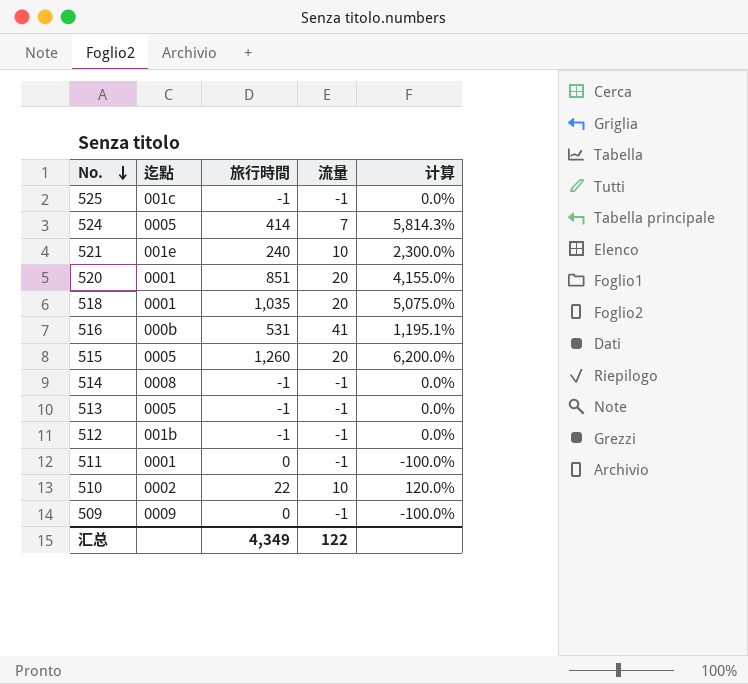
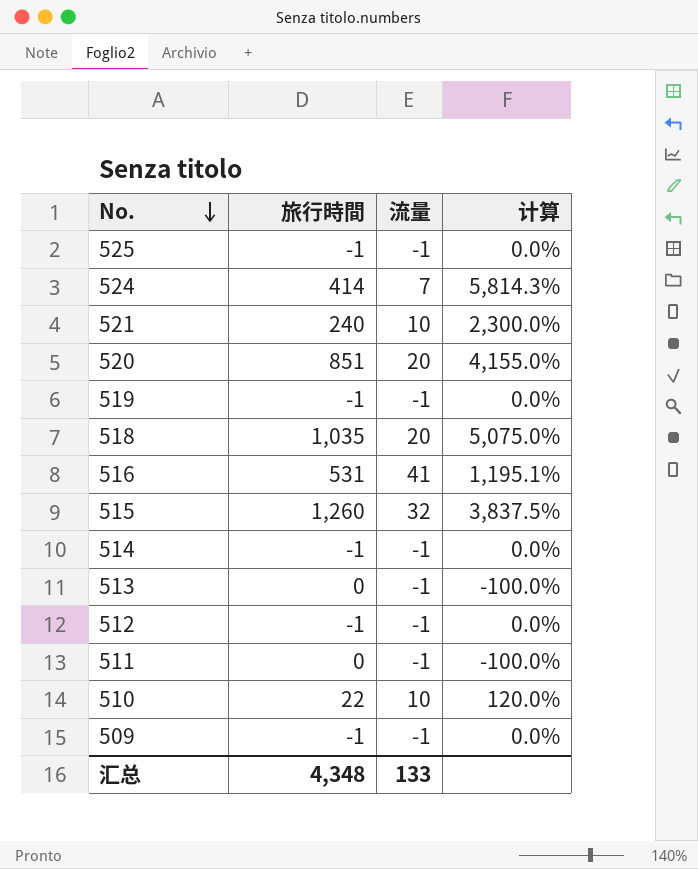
column 迄點 | position: 2 -> none
row 519: none -> -1 | -1 | 0.0%
515 | 流量: 20 -> 32
515 | 计算: 6,200.0% -> 3,837.5%
513 | 旅行時間: -1 -> 0
513 | 计算: 0.0% -> -100.0%
509 | 旅行時間: 0 -> -1
509 | 计算: -100.0% -> 0.0%
汇总 | 旅行時間: 4,349 -> 4,348
汇总 | 流量: 122 -> 133

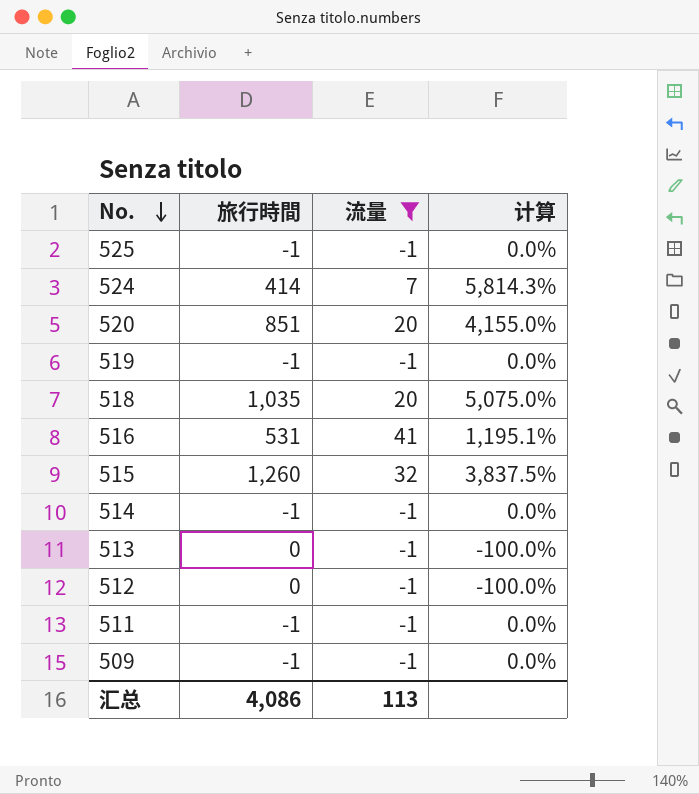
filter: none -> 流量 != 10
512 | 旅行時間: -1 -> 0
512 | 计算: 0.0% -> -100.0%
511 | 旅行時間: 0 -> -1
511 | 计算: -100.0% -> 0.0%
汇总 | 旅行時間: 4,348 -> 4,086
汇总 | 流量: 133 -> 113

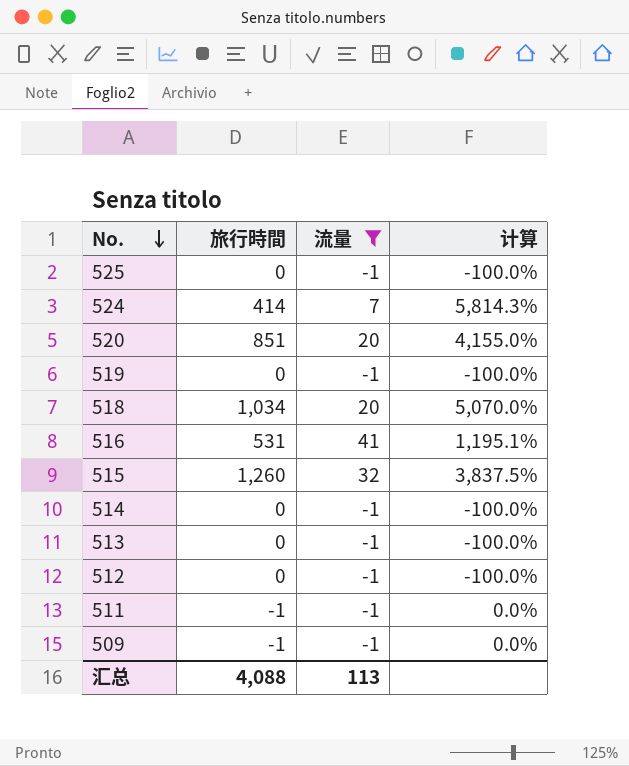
525 | 旅行時間: -1 -> 0
525 | 计算: 0.0% -> -100.0%
519 | 旅行時間: -1 -> 0
519 | 计算: 0.0% -> -100.0%
518 | 旅行時間: 1,035 -> 1,034
518 | 计算: 5,075.0% -> 5,070.0%
514 | 旅行時間: -1 -> 0
514 | 计算: 0.0% -> -100.0%
汇总 | 旅行時間: 4,086 -> 4,088

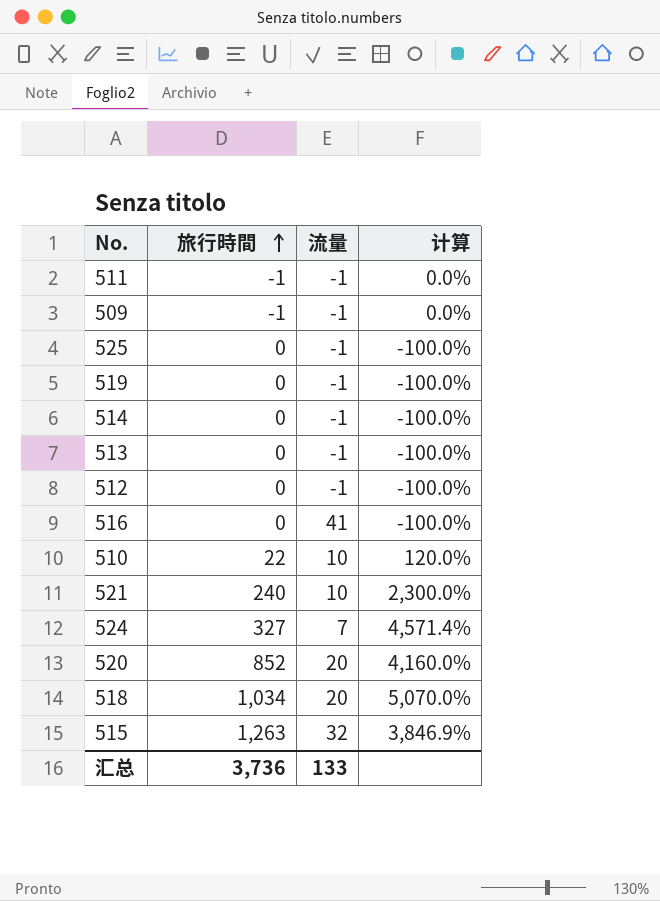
filter: 流量 != 10 -> none
row order: No. descending -> 旅行時間 ascending
516 | 旅行時間: 531 -> 0
516 | 计算: 1,195.1% -> -100.0%
524 | 旅行時間: 414 -> 327
524 | 计算: 5,814.3% -> 4,571.4%
520 | 旅行時間: 851 -> 852
520 | 计算: 4,155.0% -> 4,160.0%
515 | 旅行時間: 1,260 -> 1,263
515 | 计算: 3,837.5% -> 3,846.9%
汇总 | 旅行時間: 4,088 -> 3,736
汇总 | 流量: 113 -> 133

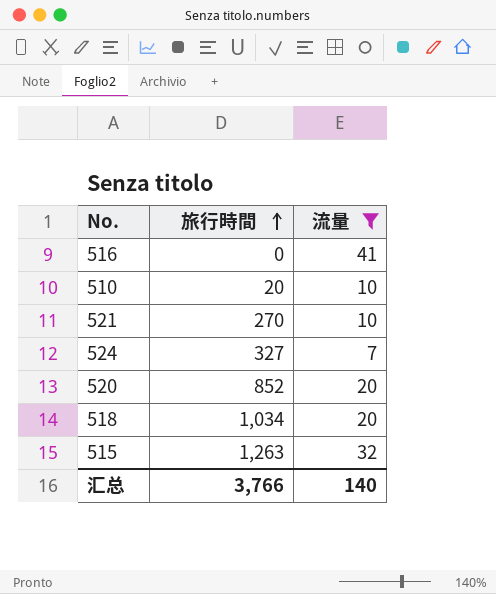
filter: none -> 流量 != -1
column 计算 | formula: ([旅行時間] - [流量]) / [流量] -> none
510 | 旅行時間: 22 -> 20
521 | 旅行時間: 240 -> 270
汇总 | 旅行時間: 3,736 -> 3,766
汇总 | 流量: 133 -> 140

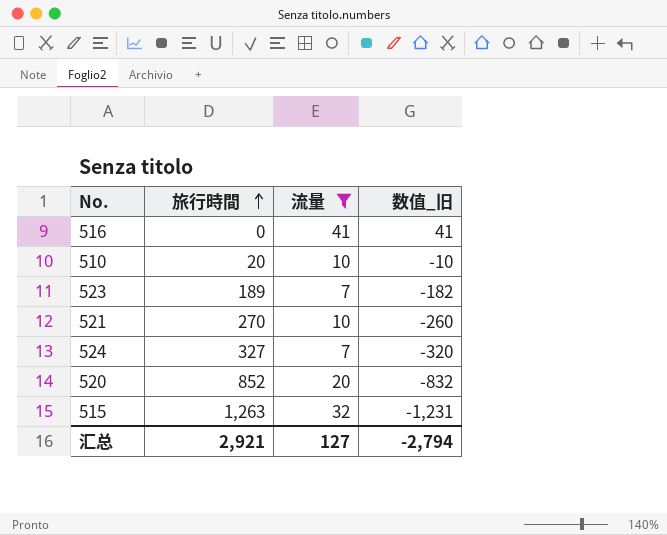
column 数值_旧 | formula: none -> [流量] - [旅行時間]
row 518: 1,034 | 20 -> none
row 523: none -> 189 | 7 | -182
汇总 | 旅行時間: 3,766 -> 2,921
汇总 | 流量: 140 -> 127

